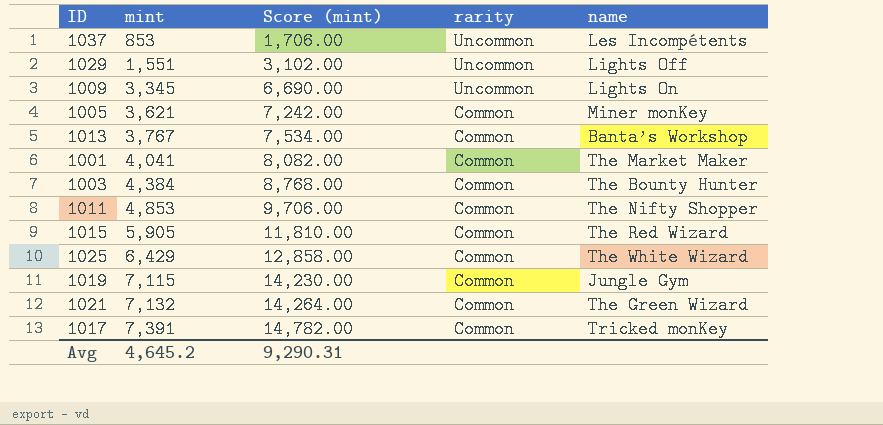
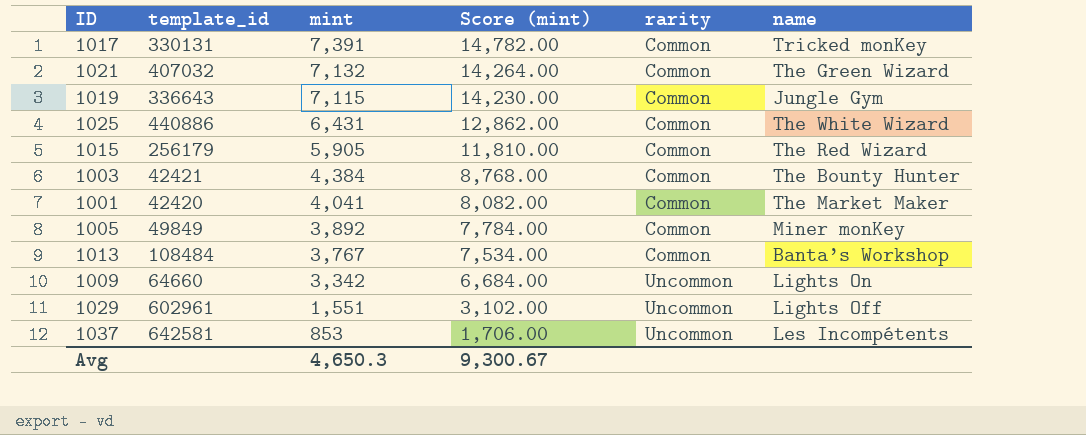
row order: mint ascending -> mint descending
column template_id | position: none -> 2
row 1011: 4,853 | 9,706.00 | Common | The Nifty Shopper -> none
1025 | mint: 6,429 -> 6,431
1025 | Score (mint): 12,858.00 -> 12,862.00
1005 | mint: 3,621 -> 3,892
1005 | Score (mint): 7,242.00 -> 7,784.00
1009 | mint: 3,345 -> 3,342
1009 | Score (mint): 6,690.00 -> 6,684.00
Avg | mint: 4,645.2 -> 4,650.3
Avg | Score (mint): 9,290.31 -> 9,300.67

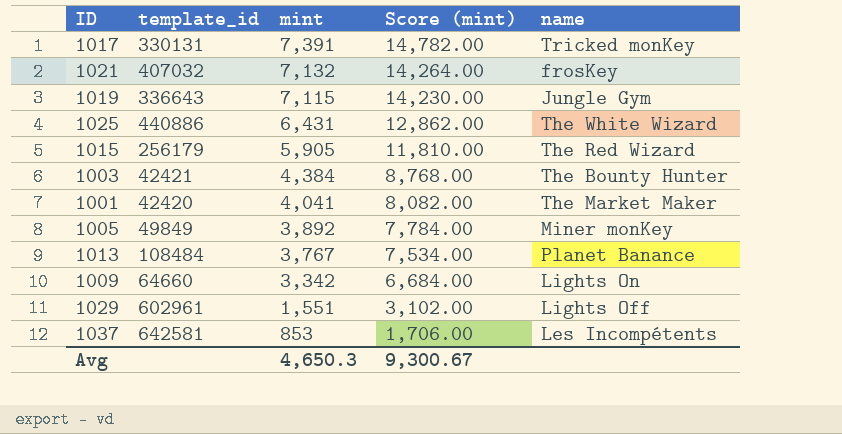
column rarity | position: 5 -> none
1021 | name: The Green Wizard -> frosKey
1013 | name: Banta’s Workshop -> Planet Banance

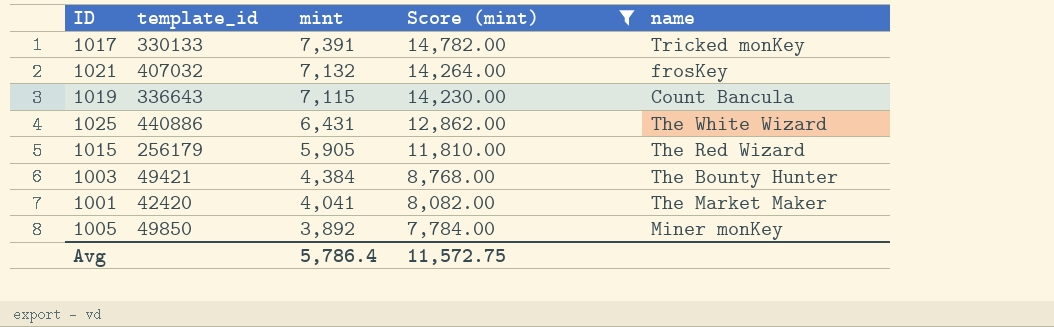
filter: none -> Score (mint) >= 7,784.00
1017 | template_id: 330131 -> 330133
1019 | name: Jungle Gym -> Count Bancula
1003 | template_id: 42421 -> 49421
1005 | template_id: 49849 -> 49850
Avg | mint: 4,650.3 -> 5,786.4
Avg | Score (mint): 9,300.67 -> 11,572.75

